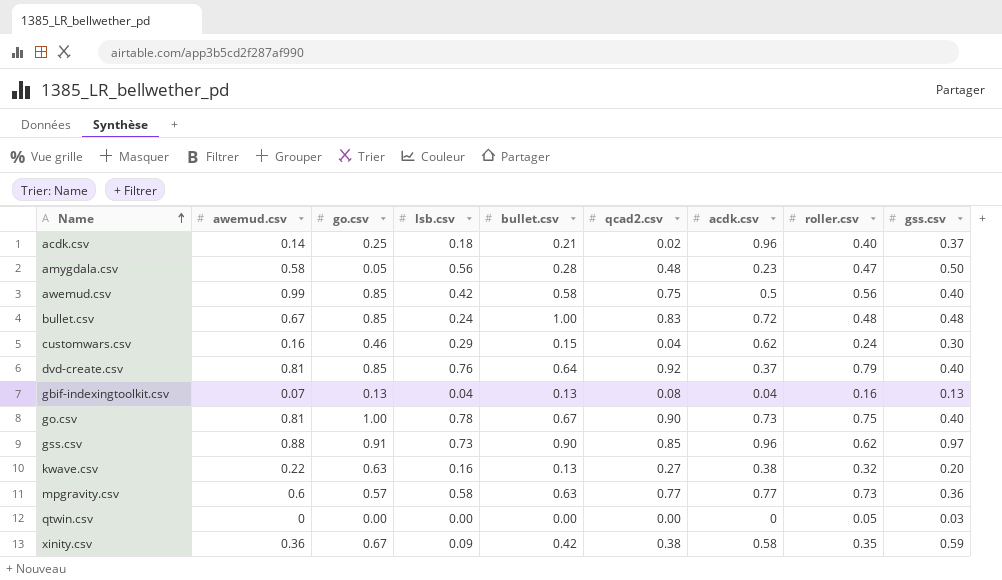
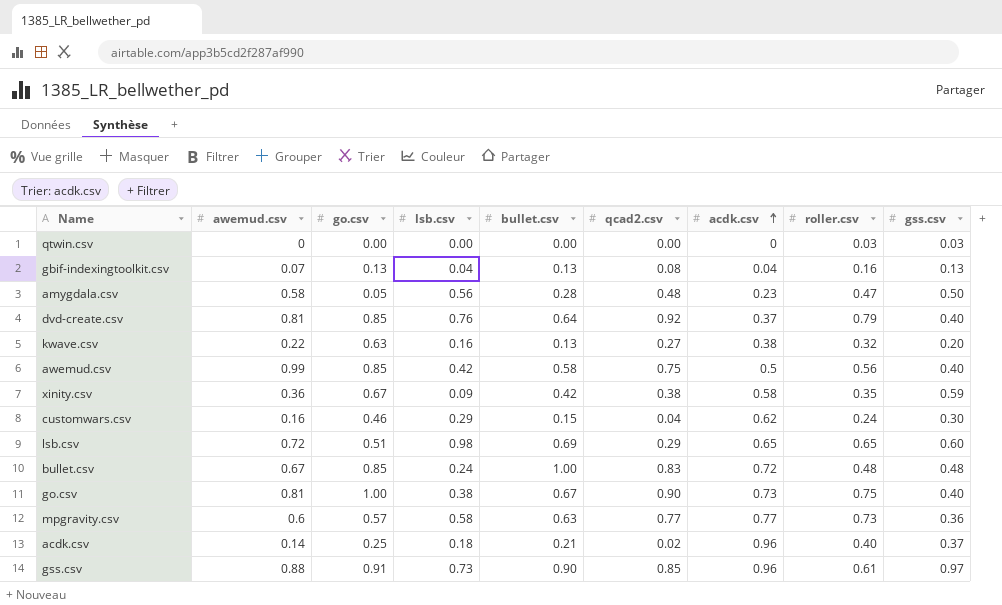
row order: Name ascending -> acdk.csv ascending
qtwin.csv | roller.csv: 0.05 -> 0.03
row lsb.csv: none -> 0.72 | 0.51 | 0.98 | 0.69 | 0.29 | 0.65 | 0.65 | 0.60
go.csv | lsb.csv: 0.78 -> 0.38
gss.csv | roller.csv: 0.62 -> 0.61

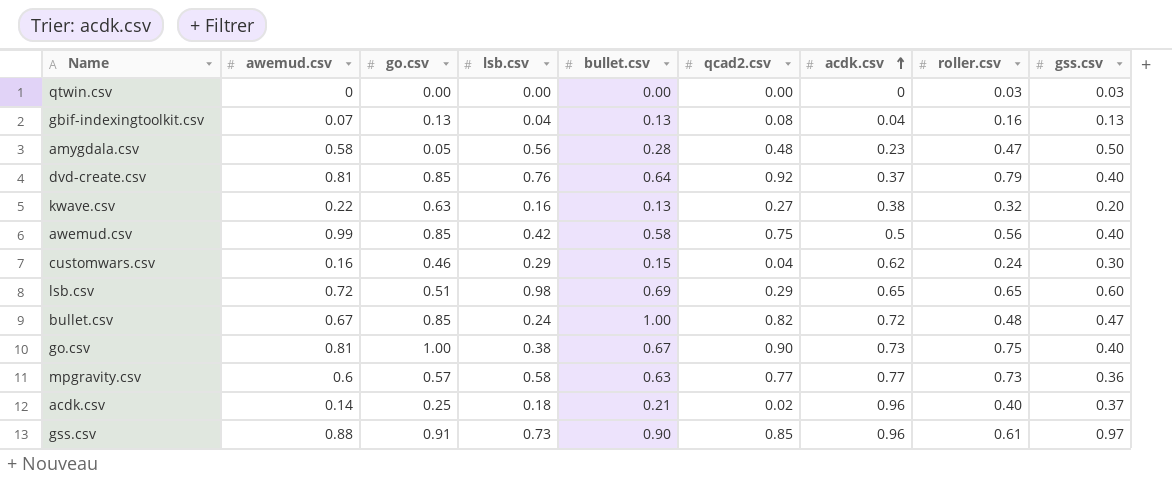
row xinity.csv: 0.36 | 0.67 | 0.09 | 0.42 | 0.38 | 0.58 | 0.35 | 0.59 -> none
bullet.csv | qcad2.csv: 0.83 -> 0.82
bullet.csv | gss.csv: 0.48 -> 0.47

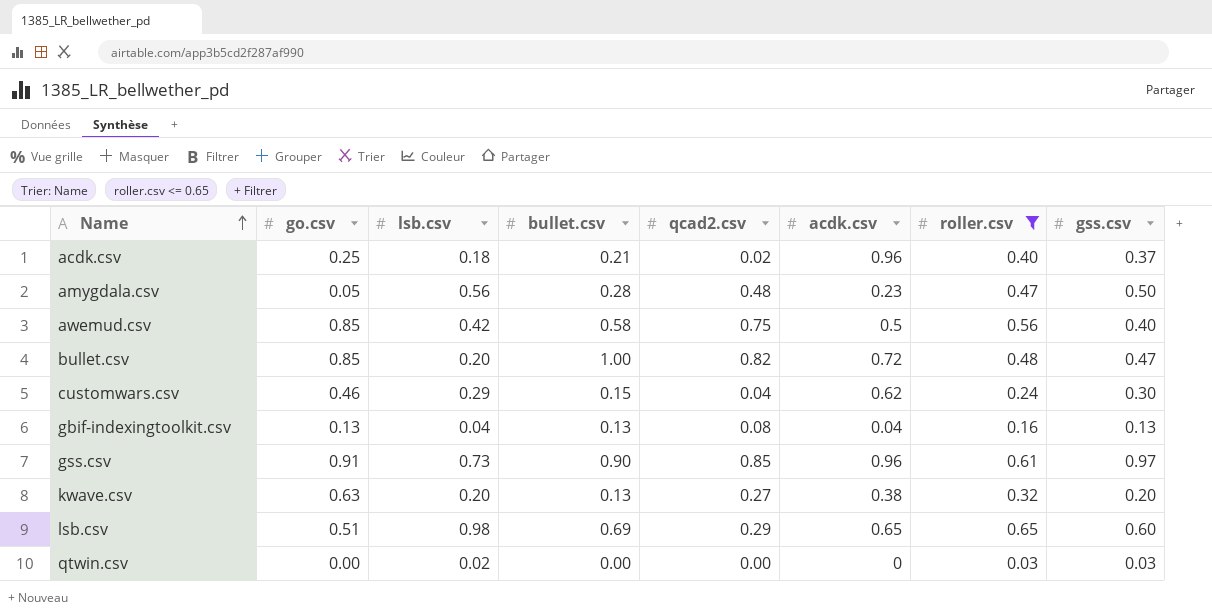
filter: none -> roller.csv <= 0.65
row order: acdk.csv ascending -> Name ascending
column awemud.csv | position: 2 -> none
bullet.csv | lsb.csv: 0.24 -> 0.20
kwave.csv | lsb.csv: 0.16 -> 0.20
qtwin.csv | lsb.csv: 0.00 -> 0.02

